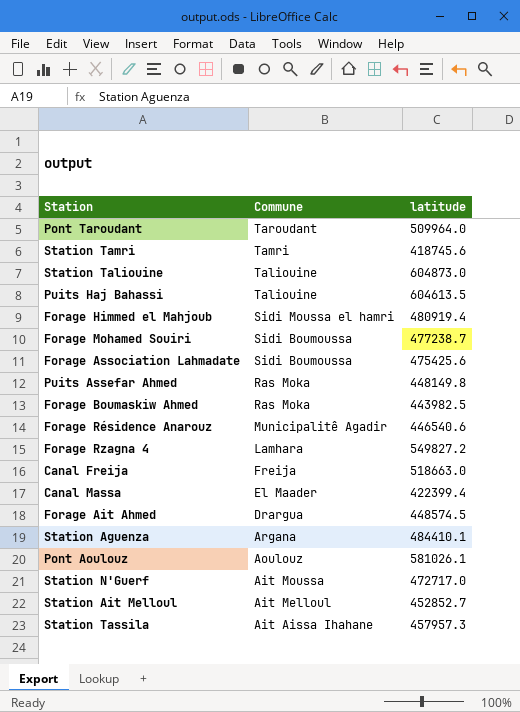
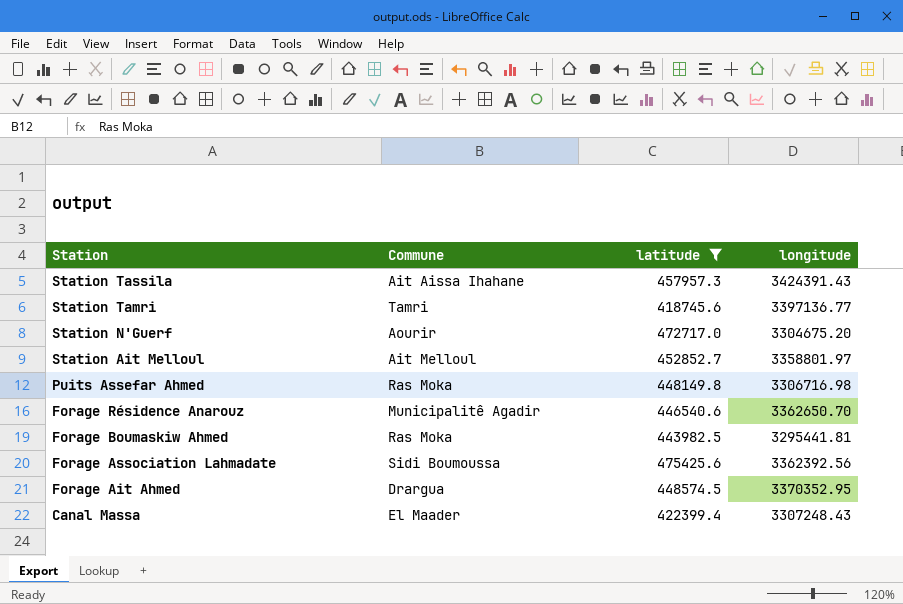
filter: none -> latitude <= 475425.6
row order: Commune descending -> Station descending
column longitude | position: none -> 4
Station N'Guerf | Commune: Ait Moussa -> Aourir

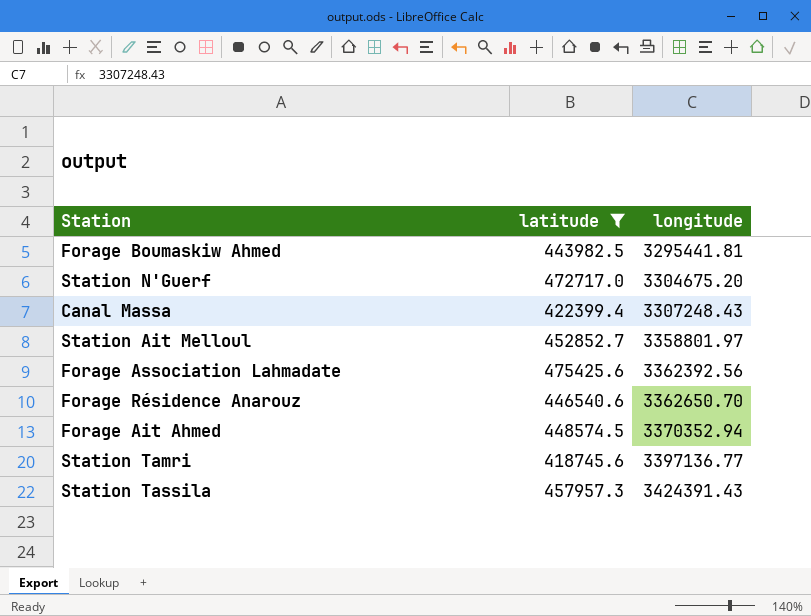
row order: Station descending -> longitude ascending
column Commune | position: 2 -> none
row Puits Assefar Ahmed: Ras Moka | 448149.8 | 3306716.98 -> none
Forage Ait Ahmed | longitude: 3370352.95 -> 3370352.94

